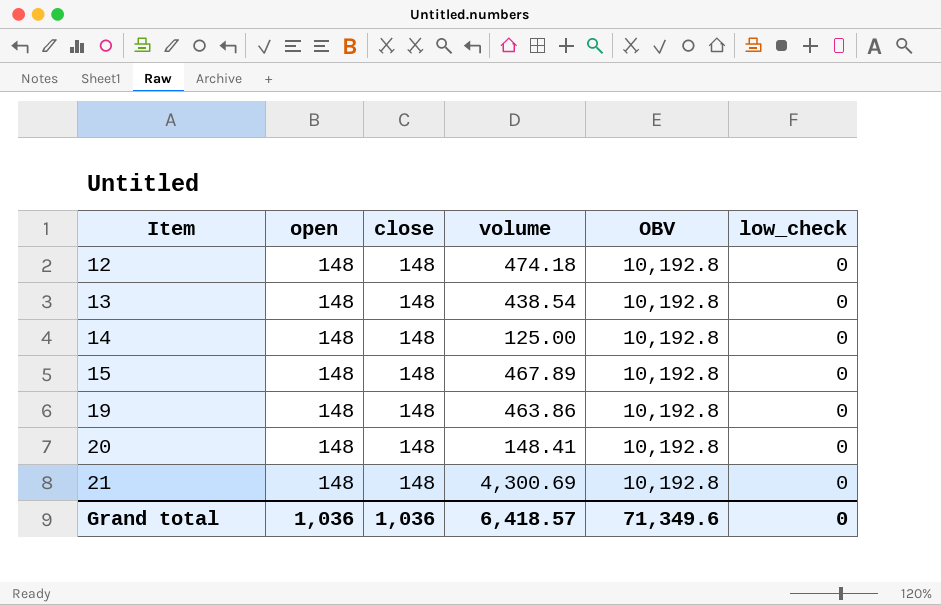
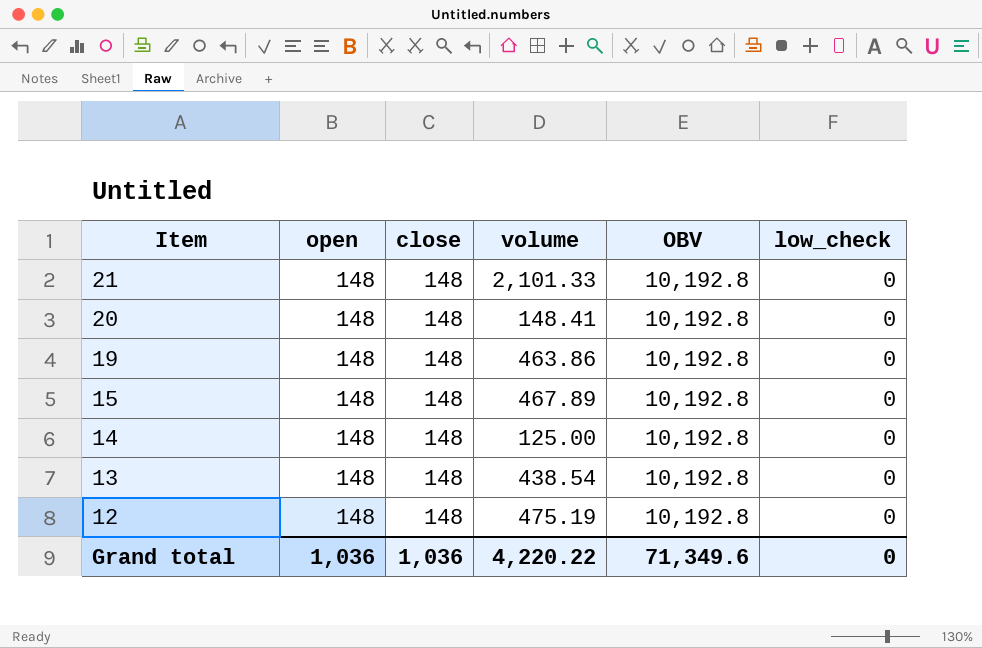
row order: Item ascending -> Item descending
21 | volume: 4,300.69 -> 2,101.33
12 | volume: 474.18 -> 475.19
Grand total | volume: 6,418.57 -> 4,220.22

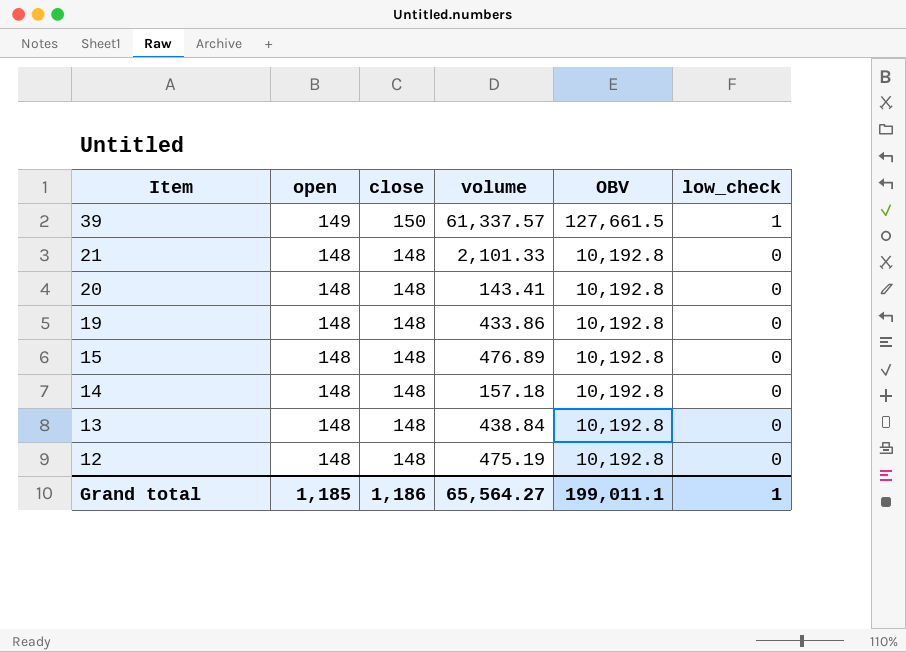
row 39: none -> 149 | 150 | 61,337.57 | 127,661.5 | 1
20 | volume: 148.41 -> 143.41
19 | volume: 463.86 -> 433.86
15 | volume: 467.89 -> 476.89
14 | volume: 125.00 -> 157.18
13 | volume: 438.54 -> 438.84
Grand total | open: 1,036 -> 1,185
Grand total | close: 1,036 -> 1,186
Grand total | volume: 4,220.22 -> 65,564.27
Grand total | OBV: 71,349.6 -> 199,011.1
Grand total | low_check: 0 -> 1

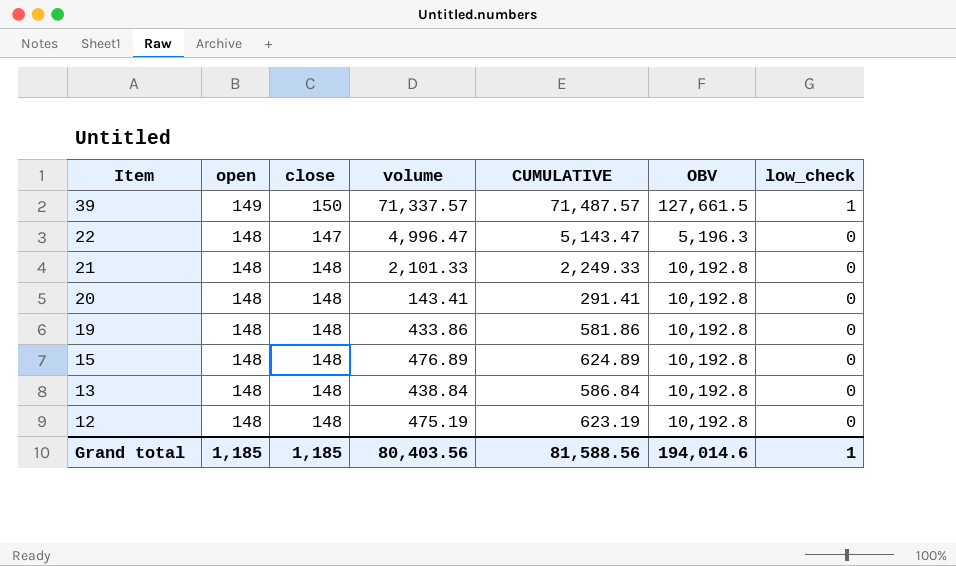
column CUMULATIVE | formula: none -> [close] + [volume]
row 14: 148 | 148 | 157.18 | 10,192.8 | 0 -> none
39 | volume: 61,337.57 -> 71,337.57
row 22: none -> 148 | 147 | 4,996.47 | 5,143.47 | 5,196.3 | 0
Grand total | close: 1,186 -> 1,185
Grand total | volume: 65,564.27 -> 80,403.56
Grand total | OBV: 199,011.1 -> 194,014.6

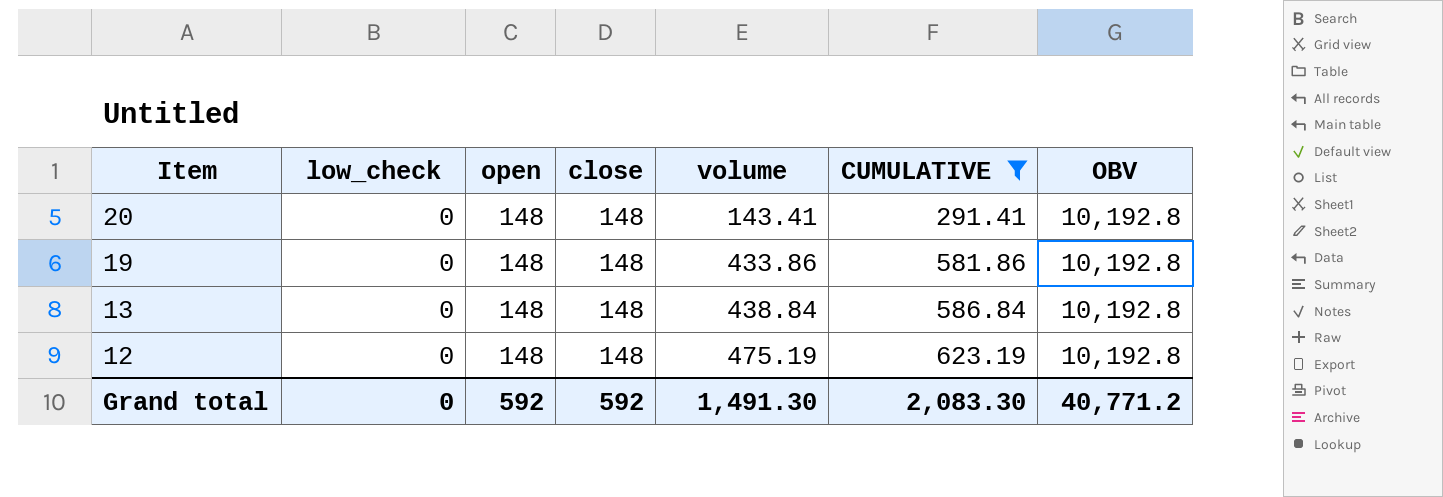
filter: none -> CUMULATIVE <= 623.19
column low_check | position: 7 -> 2
Grand total | low_check: 1 -> 0
Grand total | open: 1,185 -> 592
Grand total | close: 1,185 -> 592
Grand total | volume: 80,403.56 -> 1,491.30
Grand total | CUMULATIVE: 81,588.56 -> 2,083.30
Grand total | OBV: 194,014.6 -> 40,771.2

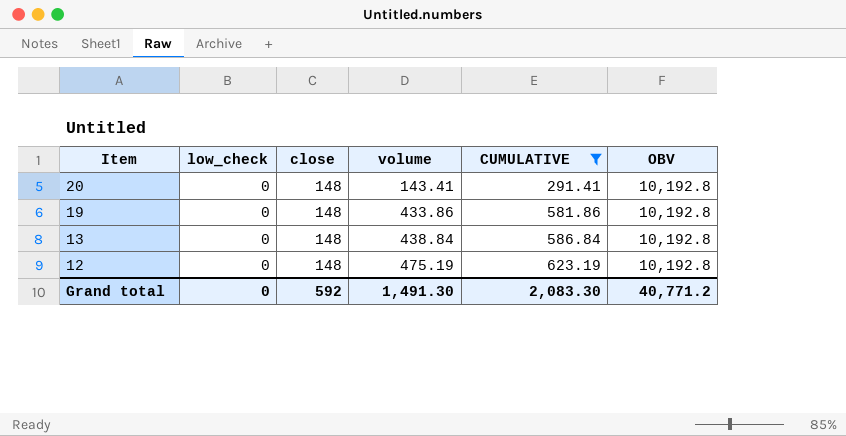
column open | position: 3 -> none

